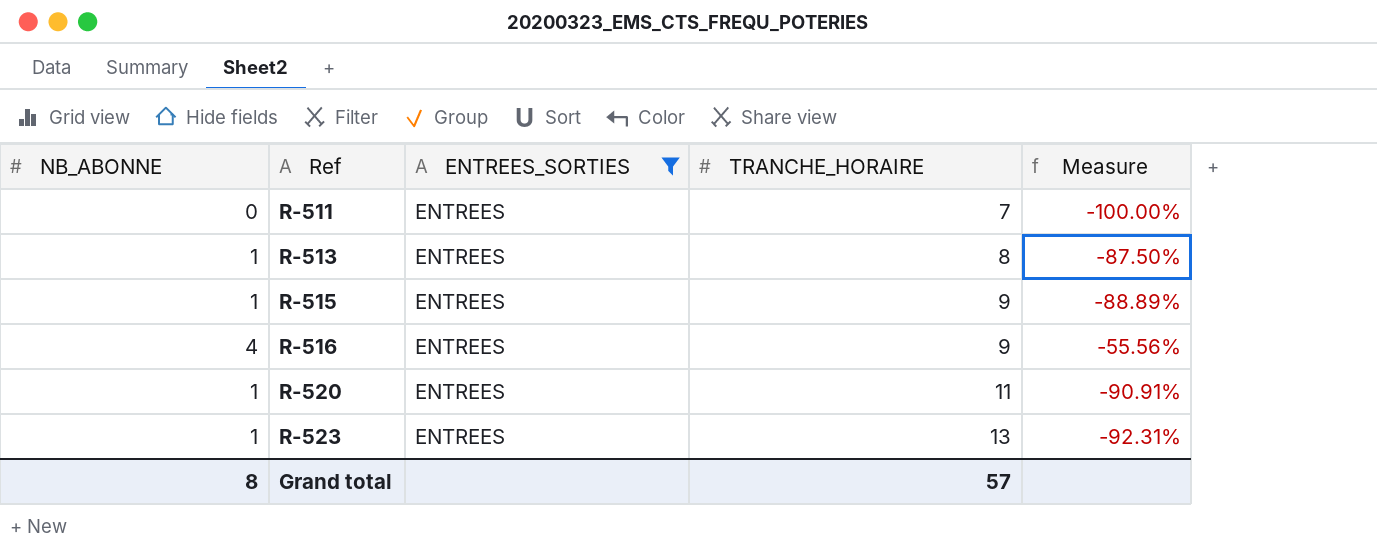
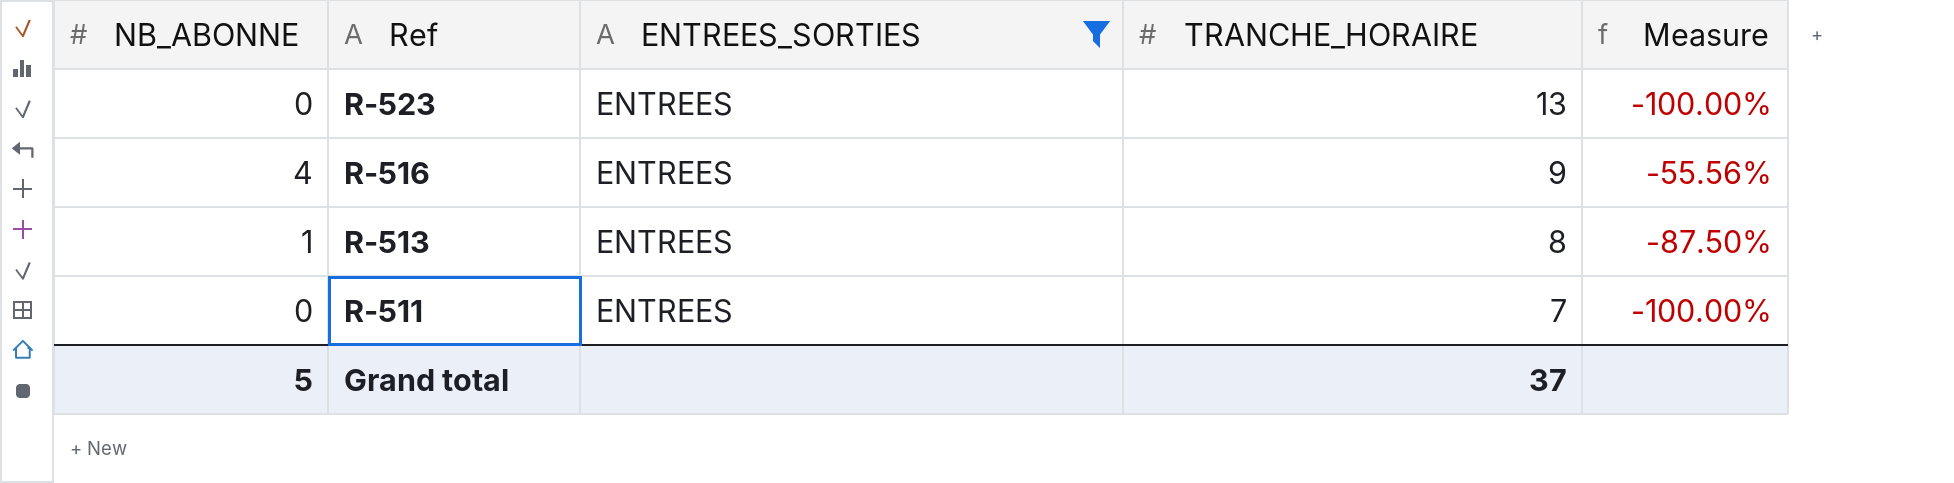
row order: Ref ascending -> Ref descending
row R-515: 1 | ENTREES | 9 | -88.89% -> none
row R-520: 1 | ENTREES | 11 | -90.91% -> none
R-523 | NB_ABONNE: 1 -> 0
R-523 | Measure: -92.31% -> -100.00%
Grand total | NB_ABONNE: 8 -> 5
Grand total | TRANCHE_HORAIRE: 57 -> 37

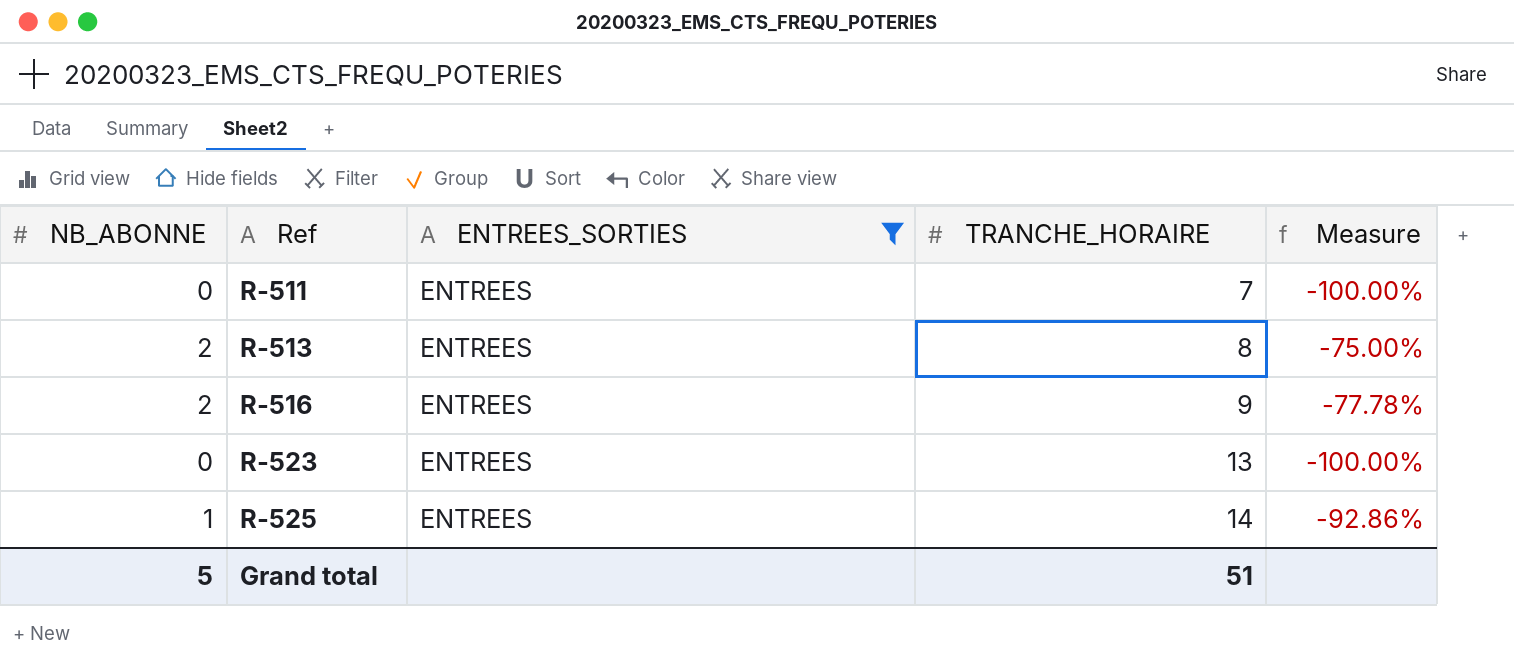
row order: Ref descending -> Ref ascending
R-513 | NB_ABONNE: 1 -> 2
R-513 | Measure: -87.50% -> -75.00%
R-516 | NB_ABONNE: 4 -> 2
R-516 | Measure: -55.56% -> -77.78%
row R-525: none -> 1 | ENTREES | 14 | -92.86%
Grand total | TRANCHE_HORAIRE: 37 -> 51

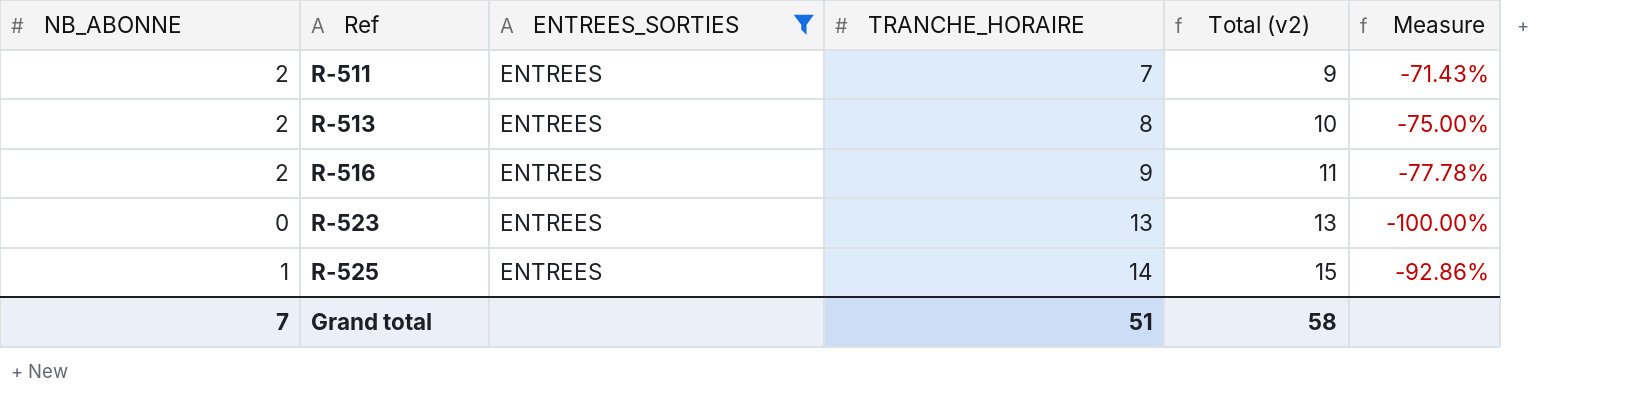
column Total (v2) | formula: none -> [NB_ABONNE] + [TRANCHE_HORAIRE]
R-511 | NB_ABONNE: 0 -> 2
R-511 | Measure: -100.00% -> -71.43%
Grand total | NB_ABONNE: 5 -> 7

